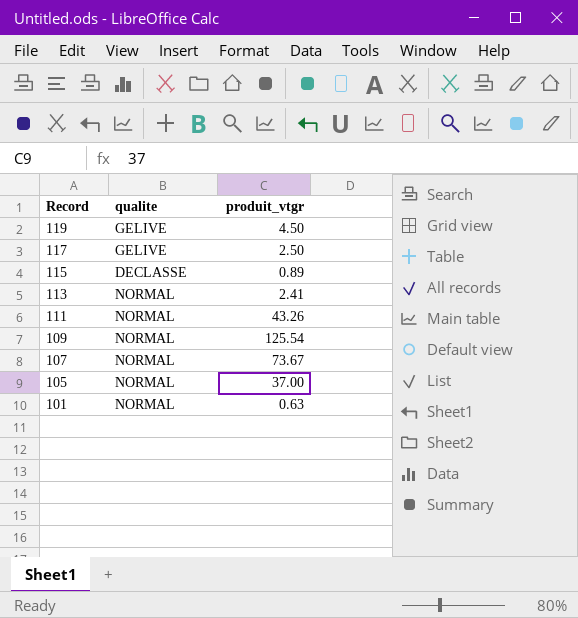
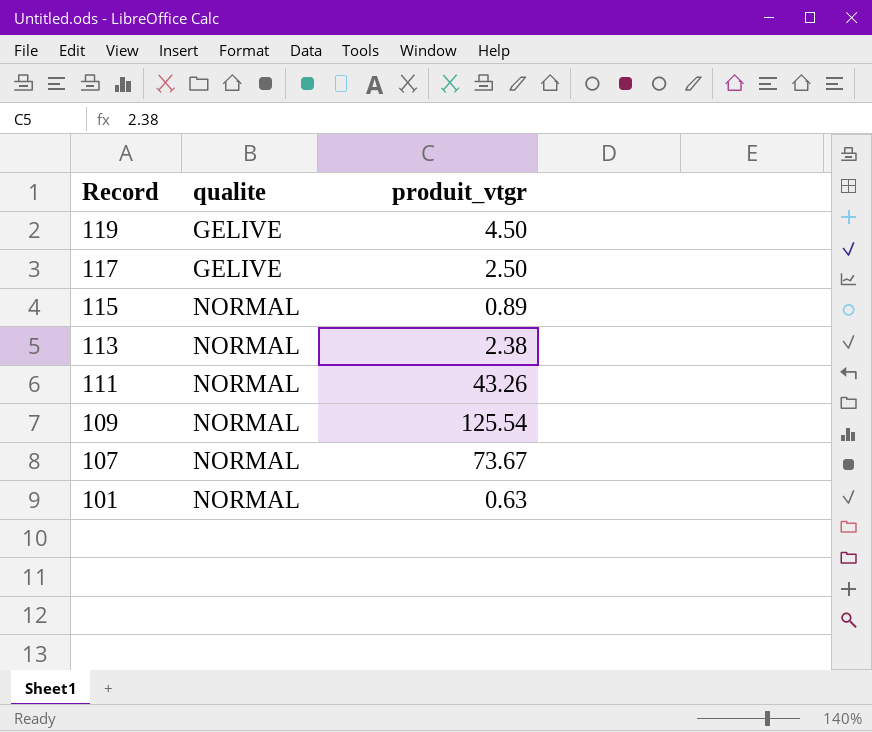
row 105: NORMAL | 37.00 -> none
115 | qualite: DECLASSE -> NORMAL
113 | produit_vtgr: 2.41 -> 2.38

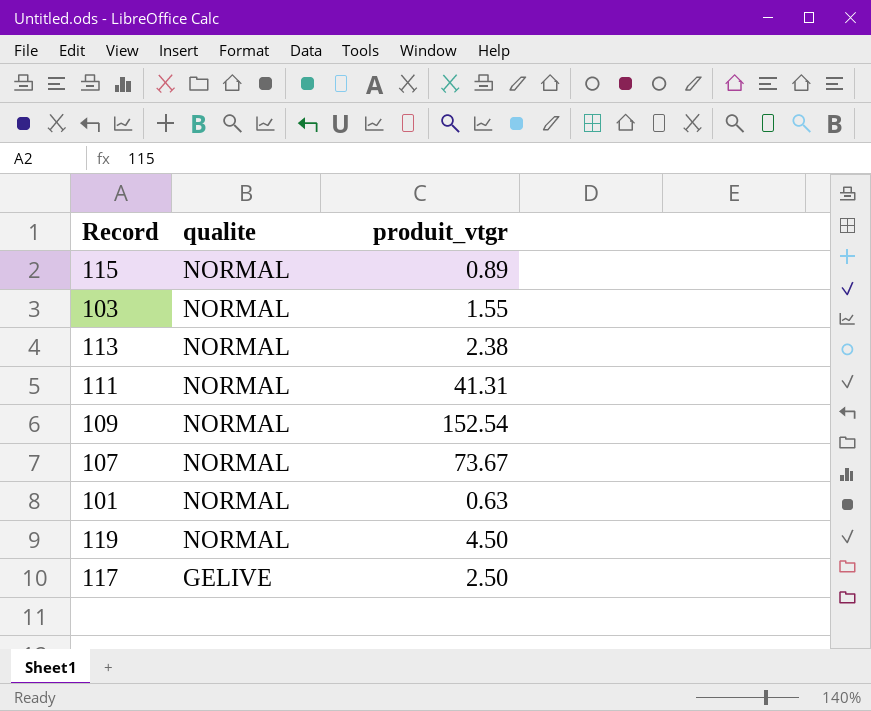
row order: Record descending -> qualite descending
row 103: none -> NORMAL | 1.55
111 | produit_vtgr: 43.26 -> 41.31
109 | produit_vtgr: 125.54 -> 152.54
119 | qualite: GELIVE -> NORMAL

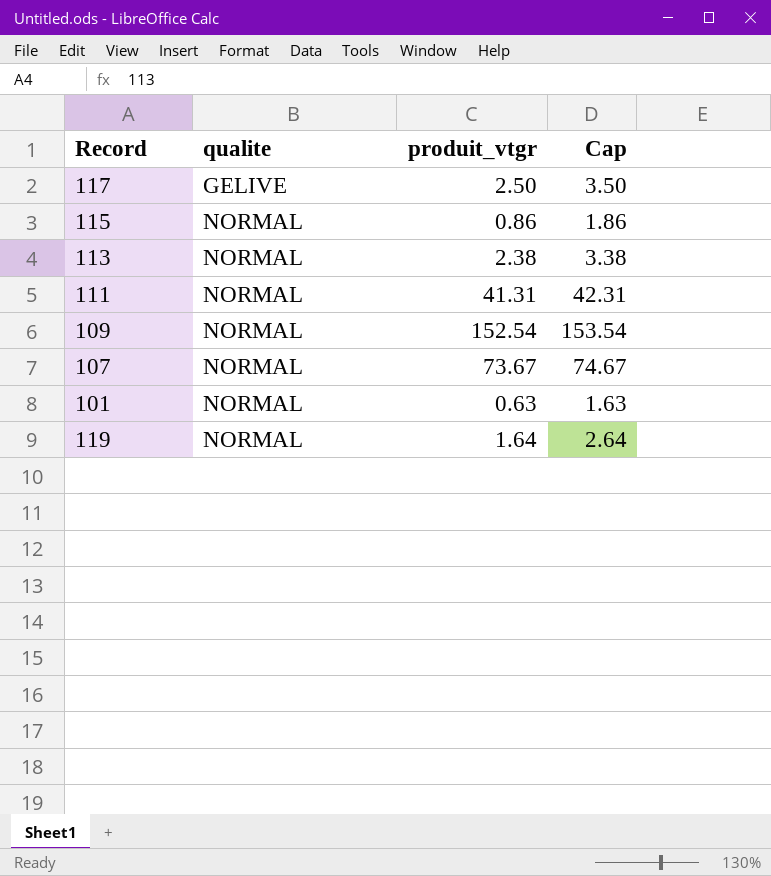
row order: qualite descending -> qualite ascending
column Cap | formula: none -> [produit_vtgr] + 1
row 103: NORMAL | 1.55 -> none
115 | produit_vtgr: 0.89 -> 0.86
119 | produit_vtgr: 4.50 -> 1.64

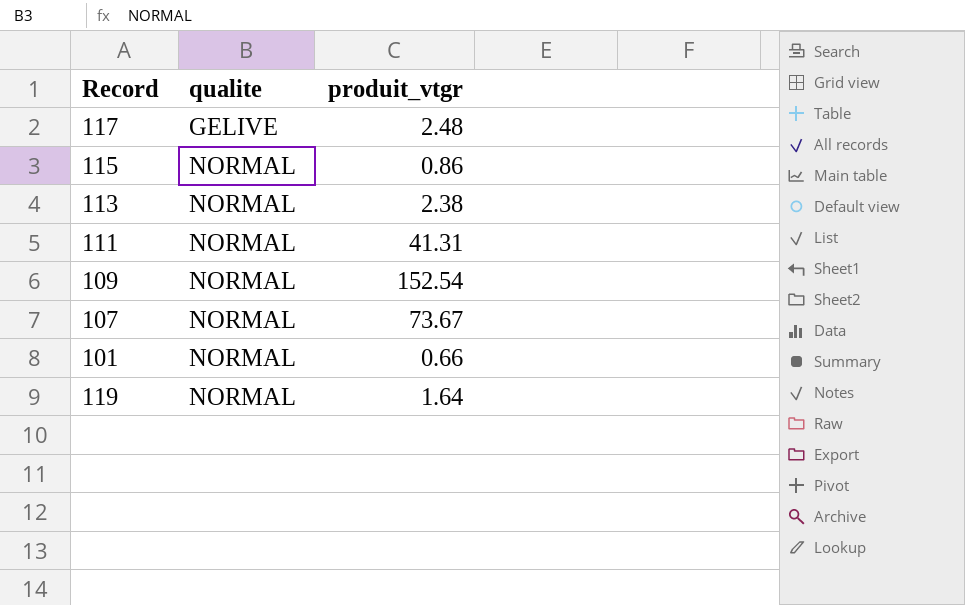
column Cap | formula: [produit_vtgr] + 1 -> none
117 | produit_vtgr: 2.50 -> 2.48
101 | produit_vtgr: 0.63 -> 0.66

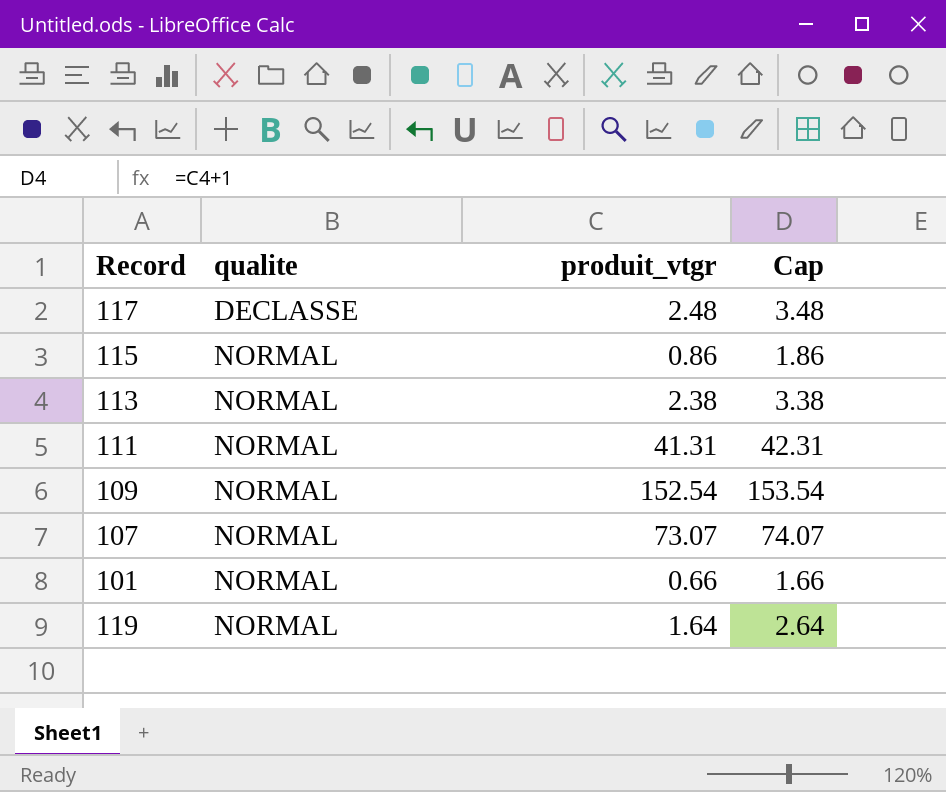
column Cap | formula: none -> [produit_vtgr] + 1
117 | qualite: GELIVE -> DECLASSE
107 | produit_vtgr: 73.67 -> 73.07

